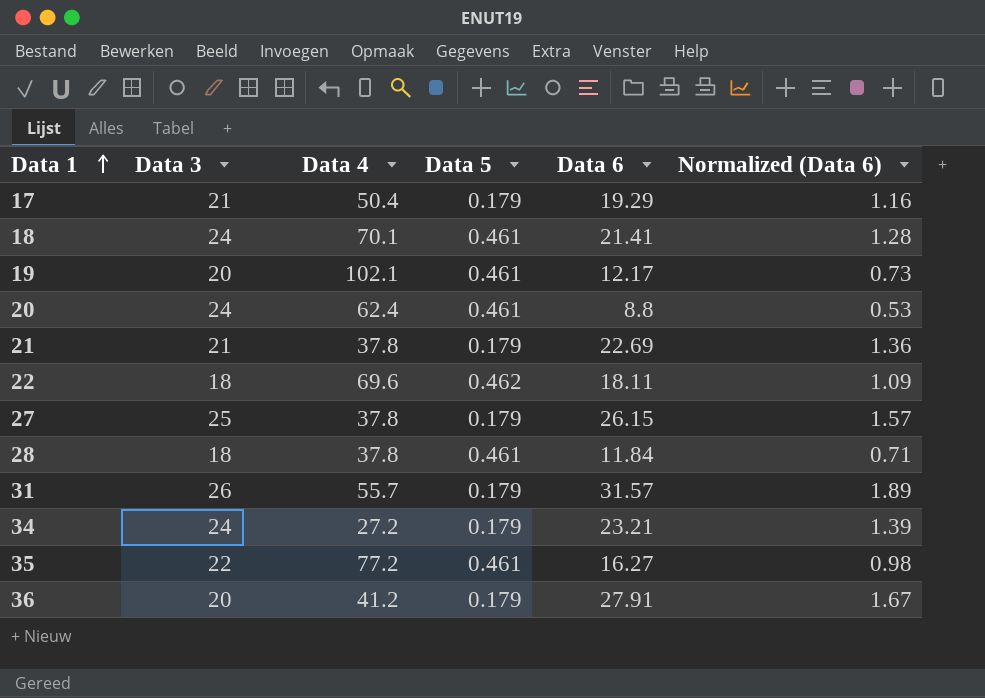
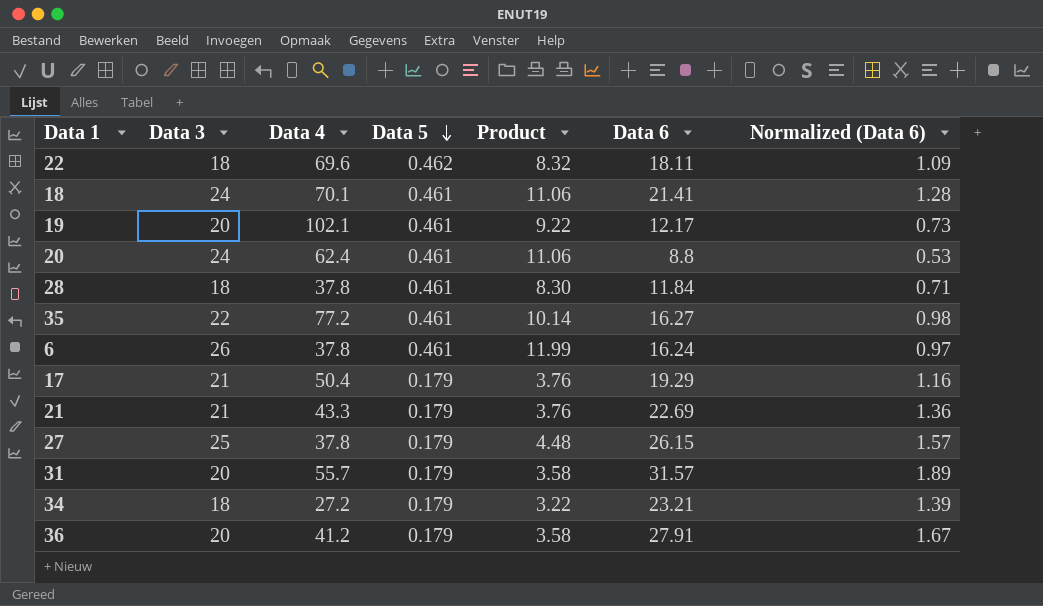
row order: Data 1 ascending -> Data 5 descending
column Product | formula: none -> [Data 3] * [Data 5]
row 6: none -> 26 | 37.8 | 0.461 | 11.99 | 16.24 | 0.97
21 | Data 4: 37.8 -> 43.3
31 | Data 3: 26 -> 20
34 | Data 3: 24 -> 18

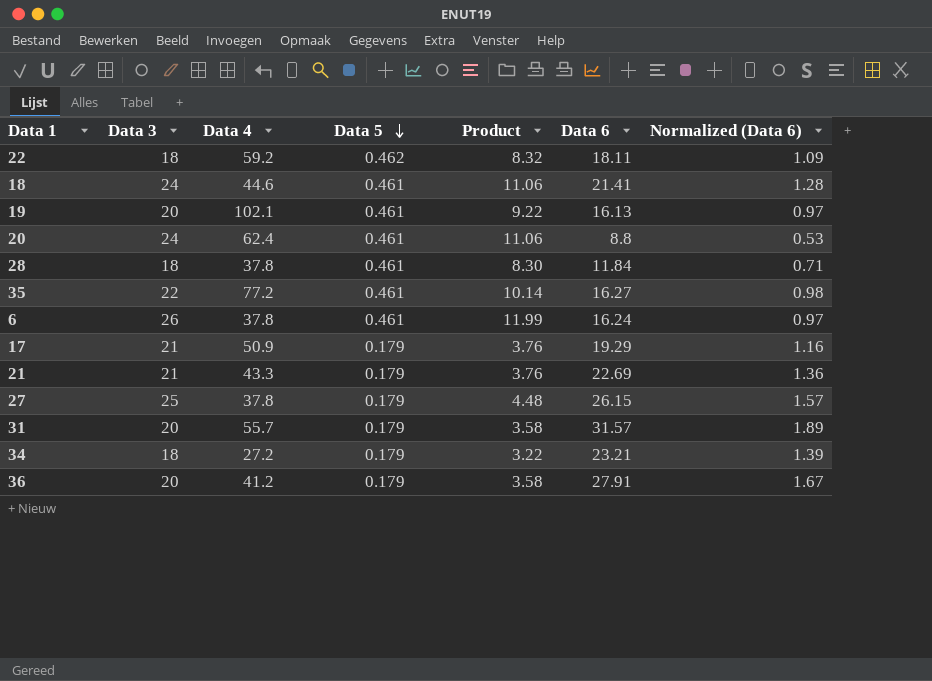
22 | Data 4: 69.6 -> 59.2
18 | Data 4: 70.1 -> 44.6
19 | Data 6: 12.17 -> 16.13
19 | Normalized (Data 6): 0.73 -> 0.97
17 | Data 4: 50.4 -> 50.9

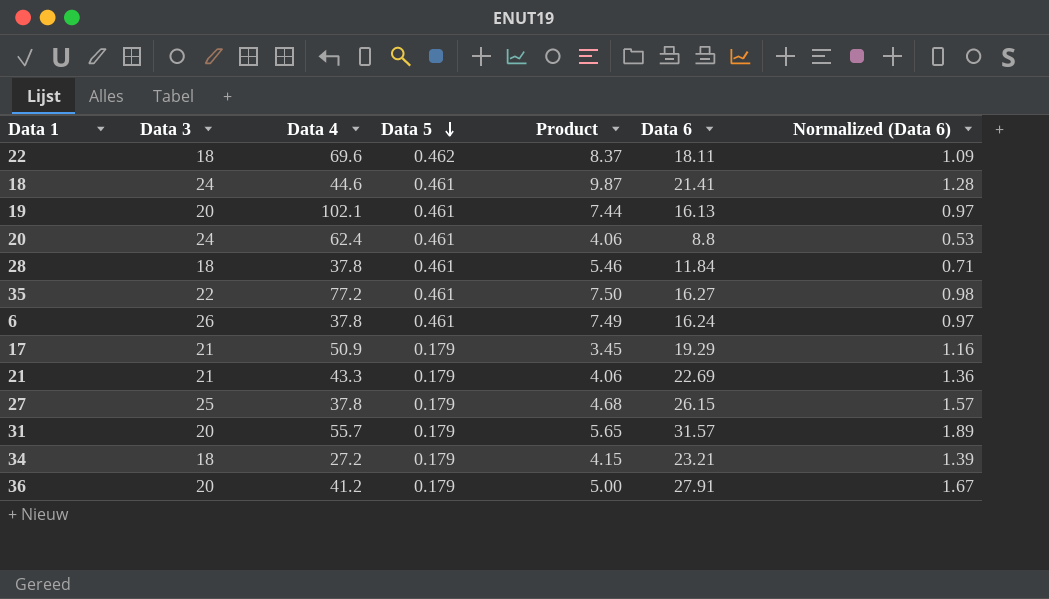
column Product | formula: [Data 3] * [Data 5] -> [Data 5] * [Data 6]
22 | Data 4: 59.2 -> 69.6

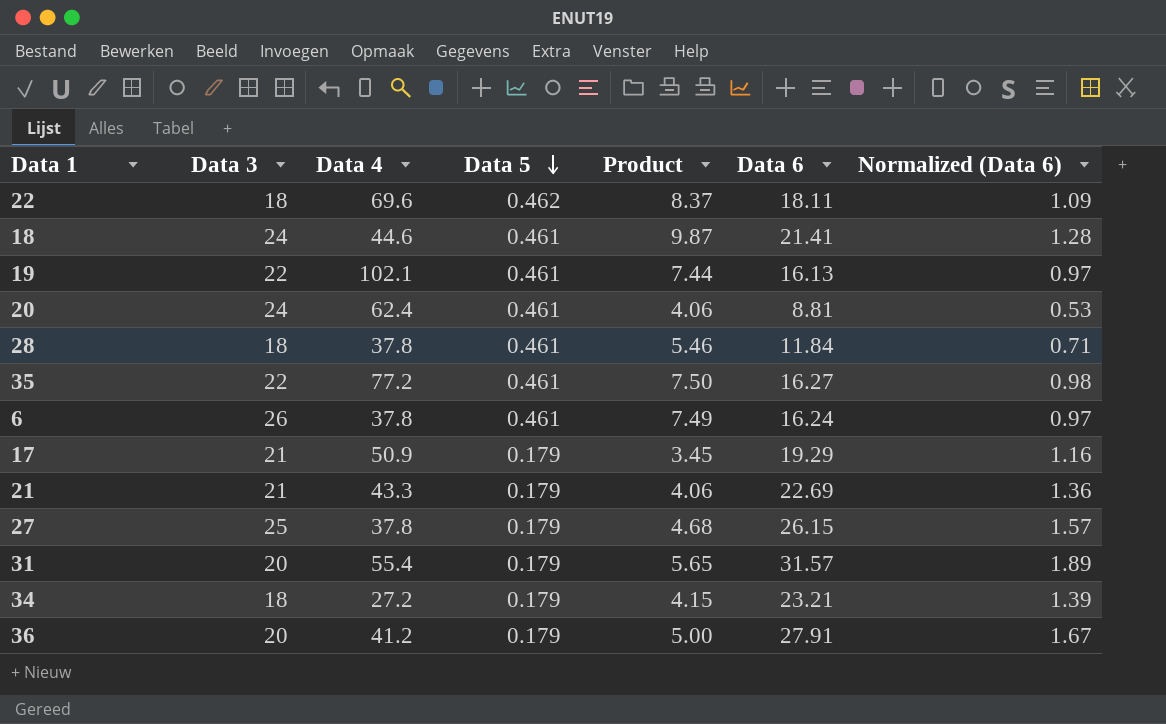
19 | Data 3: 20 -> 22
20 | Data 6: 8.8 -> 8.81
31 | Data 4: 55.7 -> 55.4

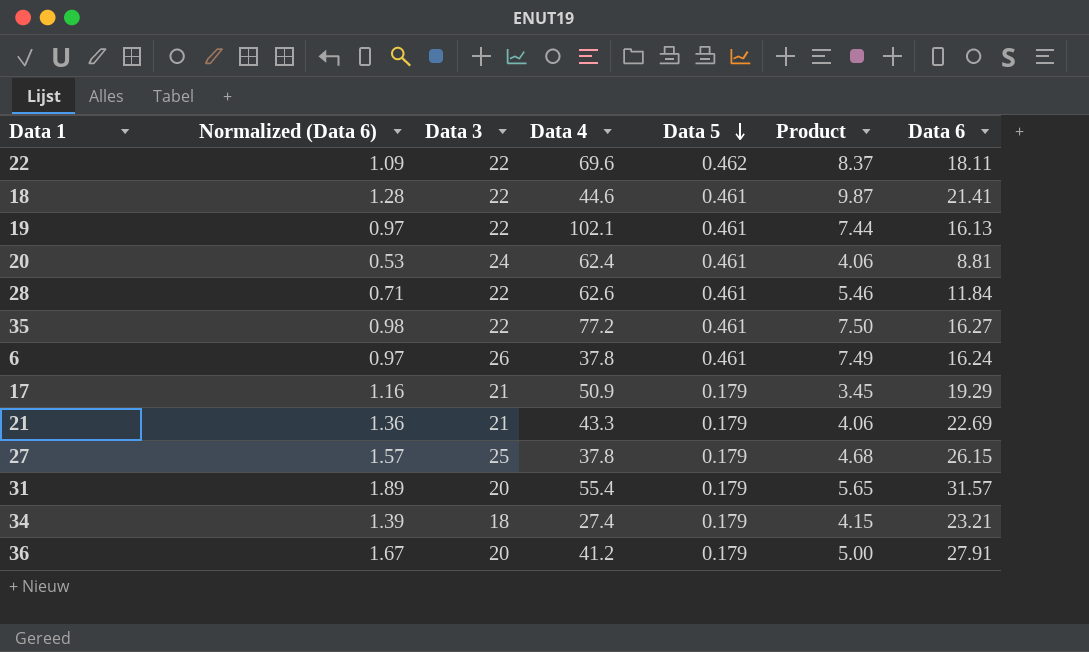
column Normalized (Data 6) | position: 7 -> 2
22 | Data 3: 18 -> 22
18 | Data 3: 24 -> 22
28 | Data 3: 18 -> 22
28 | Data 4: 37.8 -> 62.6
34 | Data 4: 27.2 -> 27.4

